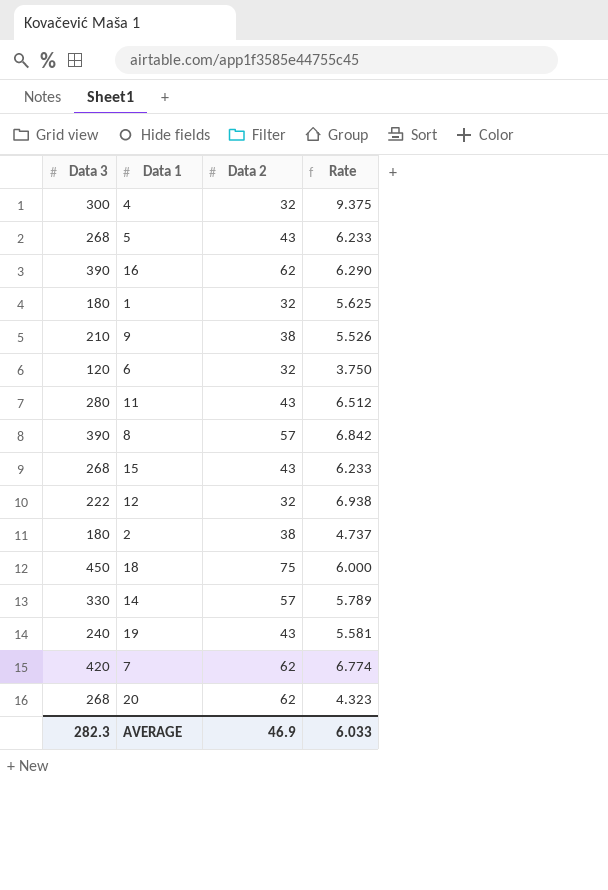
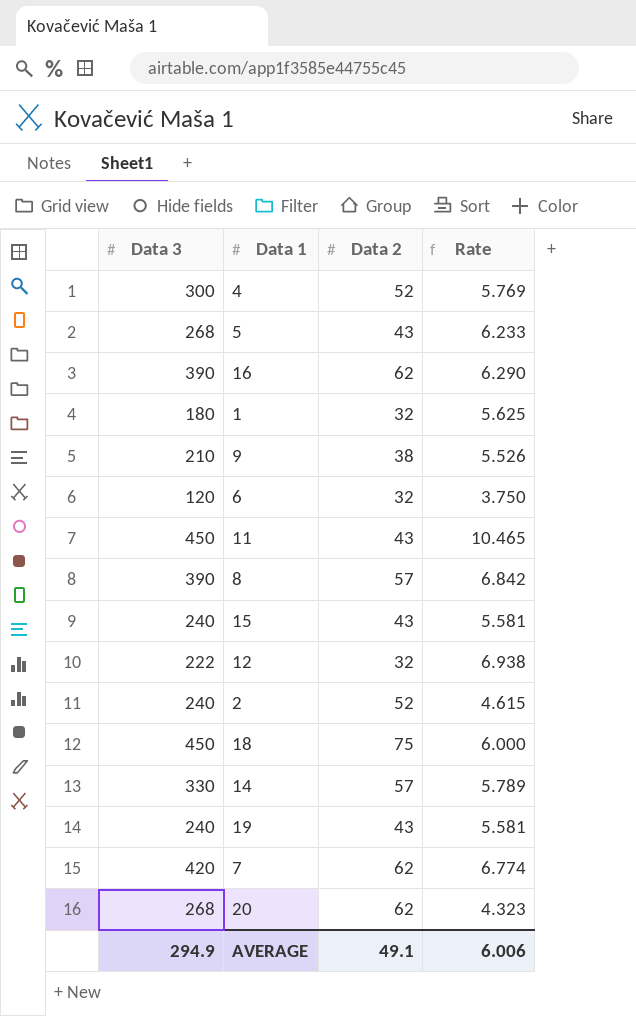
4 | Data 2: 32 -> 52
4 | Rate: 9.375 -> 5.769
11 | Data 3: 280 -> 450
11 | Rate: 6.512 -> 10.465
15 | Data 3: 268 -> 240
15 | Rate: 6.233 -> 5.581
2 | Data 3: 180 -> 240
2 | Data 2: 38 -> 52
2 | Rate: 4.737 -> 4.615
AVERAGE | Data 3: 282.3 -> 294.9
AVERAGE | Data 2: 46.9 -> 49.1
AVERAGE | Rate: 6.033 -> 6.006

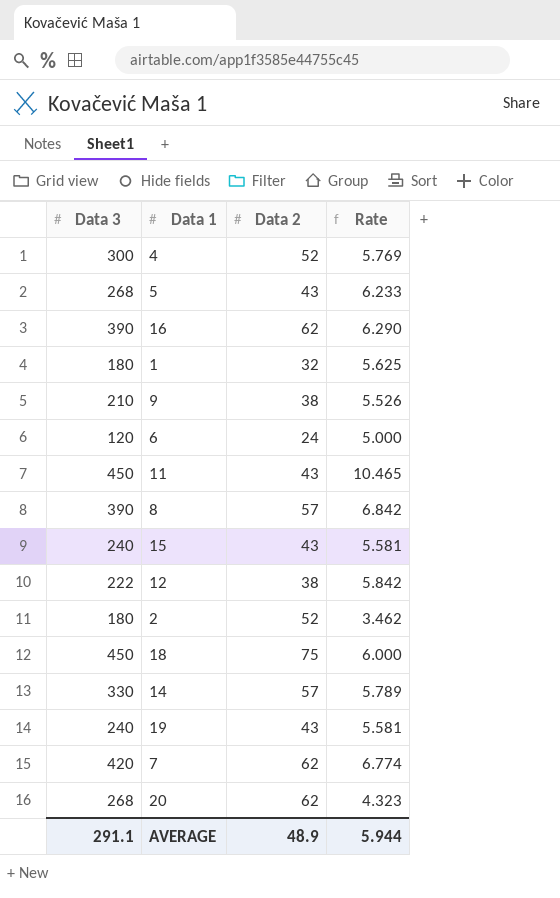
6 | Data 2: 32 -> 24
6 | Rate: 3.750 -> 5.000
12 | Data 2: 32 -> 38
12 | Rate: 6.938 -> 5.842
2 | Data 3: 240 -> 180
2 | Rate: 4.615 -> 3.462
AVERAGE | Data 3: 294.9 -> 291.1
AVERAGE | Data 2: 49.1 -> 48.9
AVERAGE | Rate: 6.006 -> 5.944

